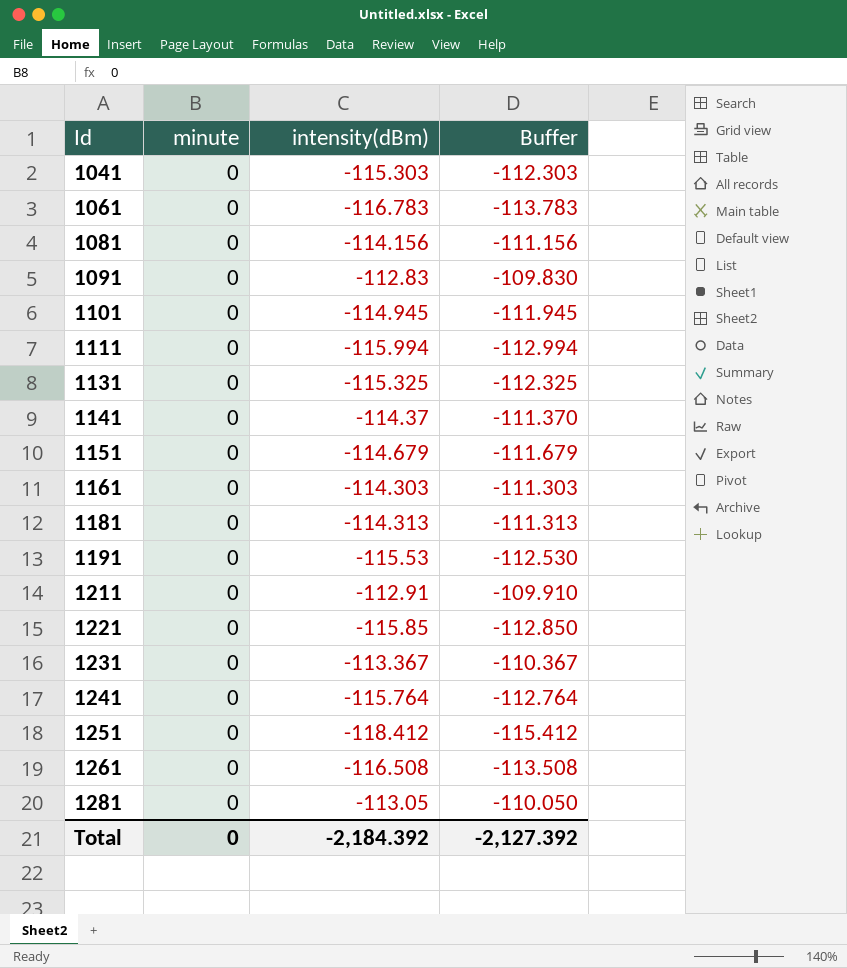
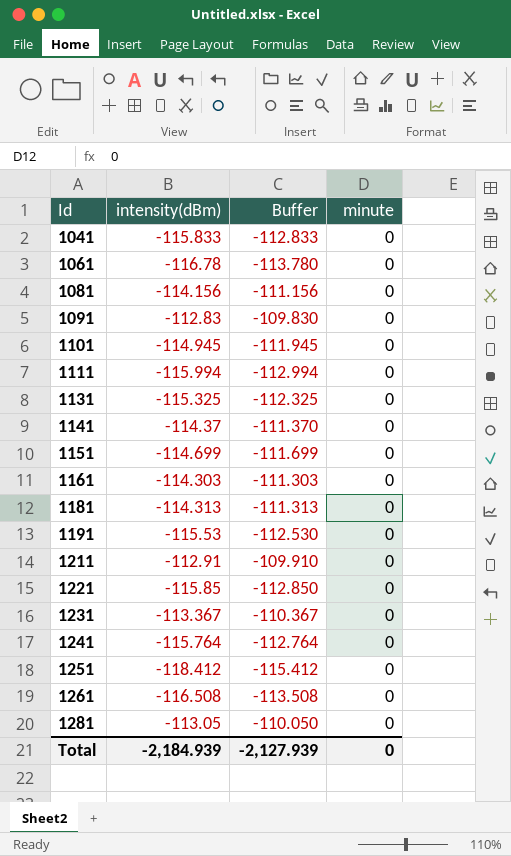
column minute | position: 2 -> 4
1041 | intensity(dBm): -115.303 -> -115.833
1041 | Buffer: -112.303 -> -112.833
1061 | intensity(dBm): -116.783 -> -116.78
1061 | Buffer: -113.783 -> -113.780
1151 | intensity(dBm): -114.679 -> -114.699
1151 | Buffer: -111.679 -> -111.699
Total | intensity(dBm): -2,184.392 -> -2,184.939
Total | Buffer: -2,127.392 -> -2,127.939

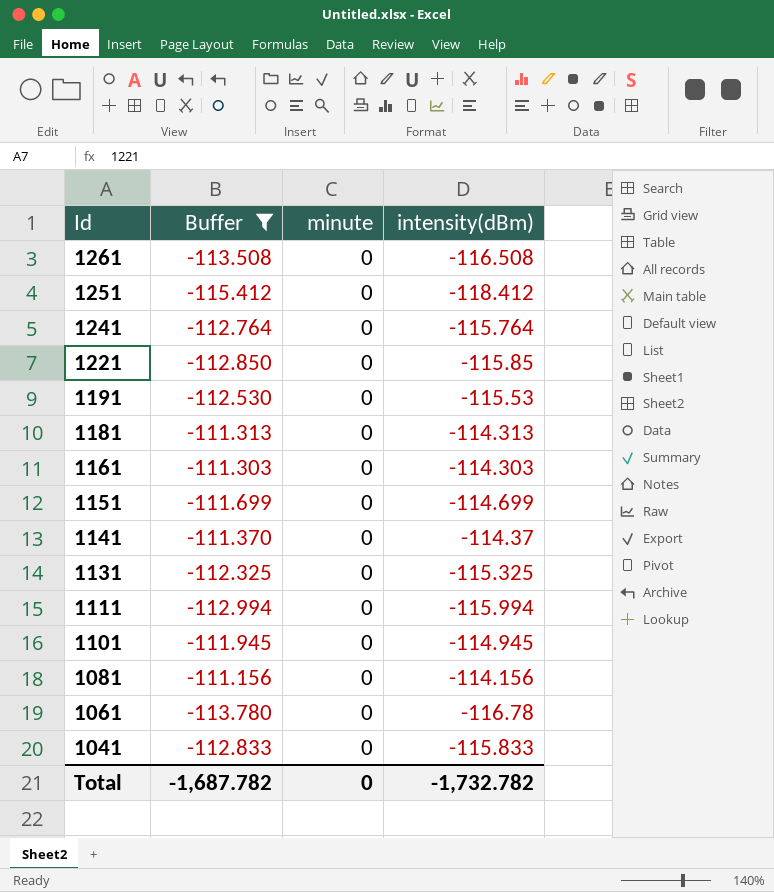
filter: none -> Buffer <= -111.156
row order: Id ascending -> Id descending
column intensity(dBm) | position: 2 -> 4
Total | Buffer: -2,127.939 -> -1,687.782
Total | intensity(dBm): -2,184.939 -> -1,732.782

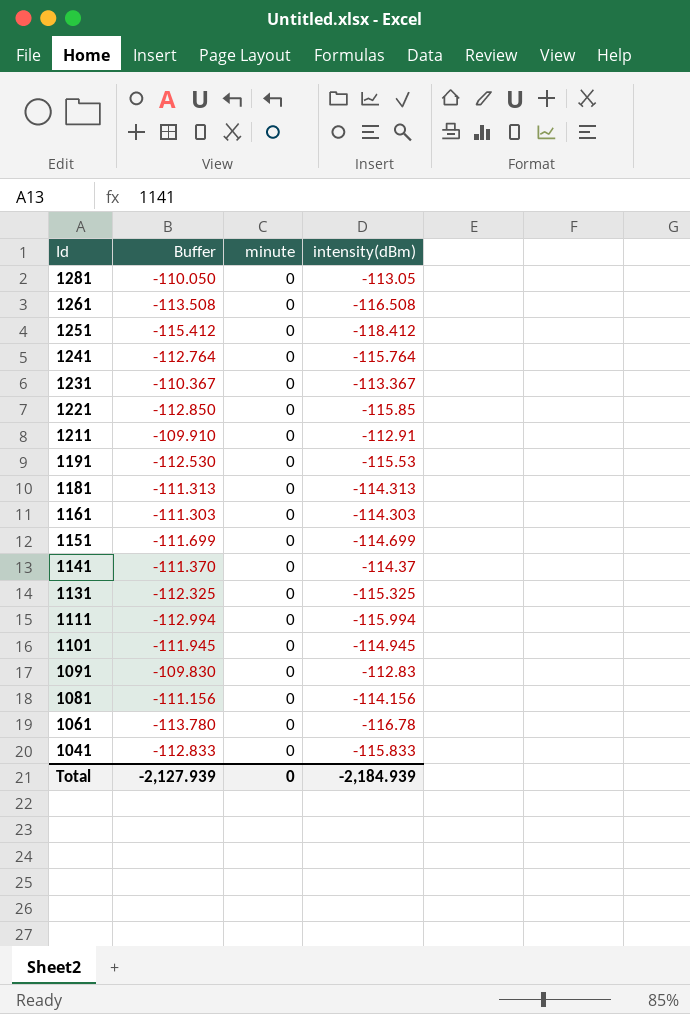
filter: Buffer <= -111.156 -> none
Total | Buffer: -1,687.782 -> -2,127.939
Total | intensity(dBm): -1,732.782 -> -2,184.939

